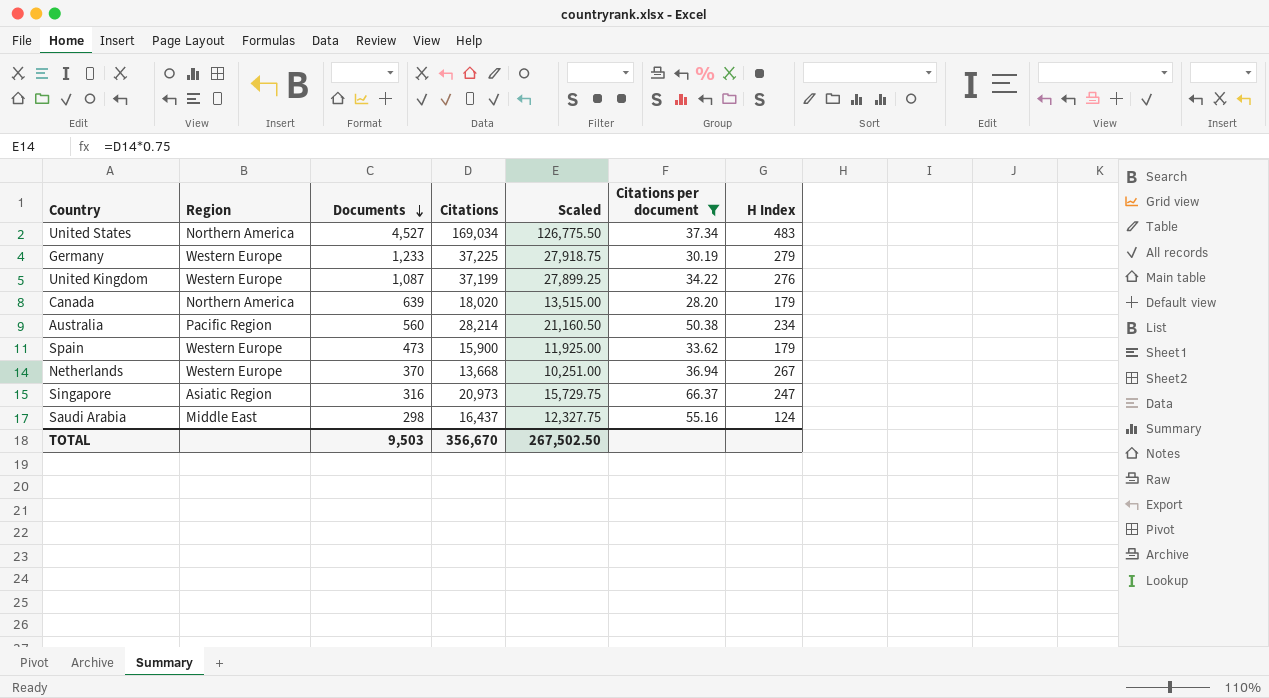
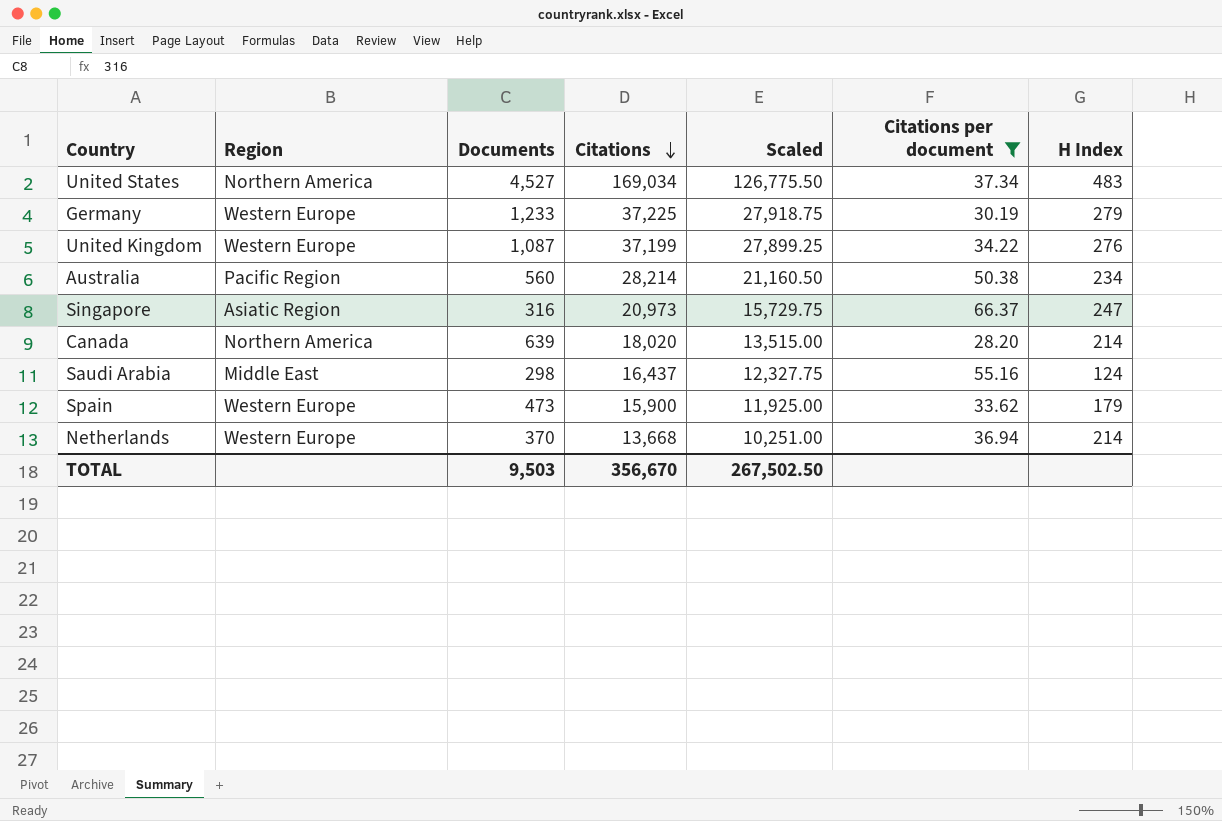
row order: Documents descending -> Citations descending
Canada | H Index: 179 -> 214
Netherlands | H Index: 267 -> 214

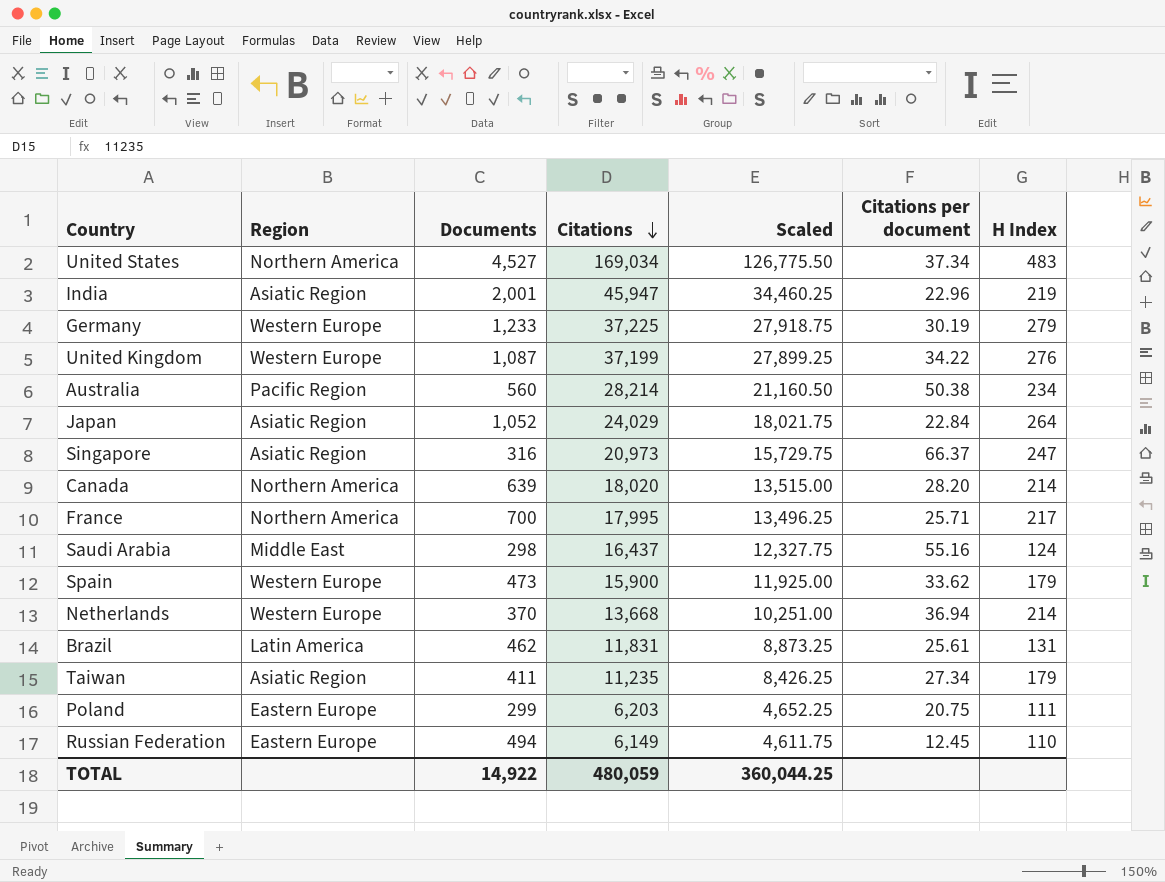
filter: Citations per document >= 28.20 -> none
TOTAL | Documents: 9,503 -> 14,922
TOTAL | Citations: 356,670 -> 480,059
TOTAL | Scaled: 267,502.50 -> 360,044.25

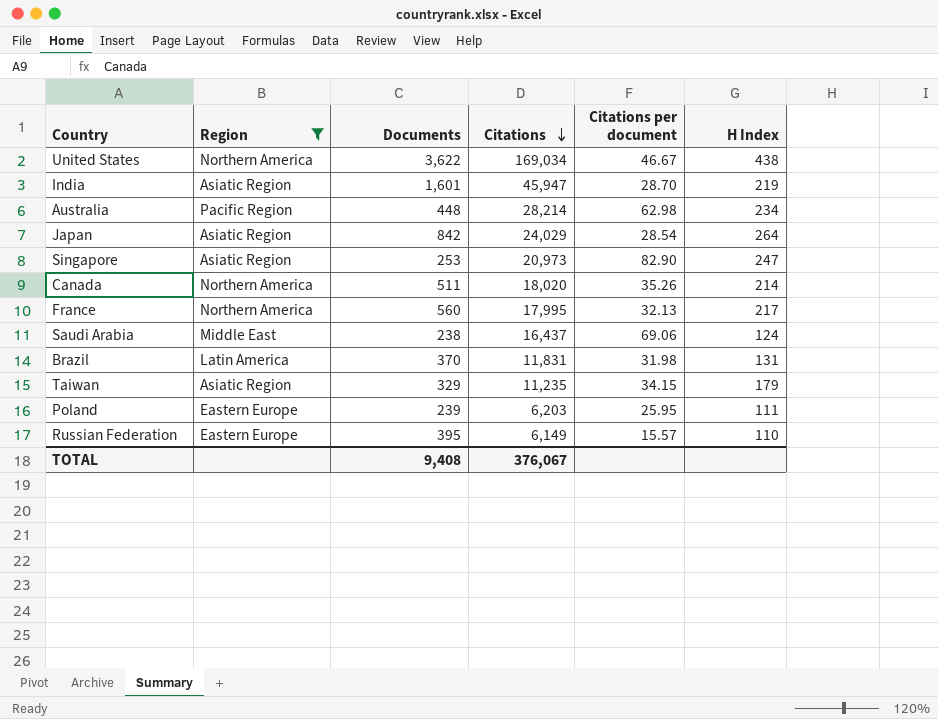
filter: none -> Region != Western Europe
column Scaled | formula: [Citations] * 0.75 -> none
United States | Documents: 4,527 -> 3,622
United States | Citations per document: 37.34 -> 46.67
United States | H Index: 483 -> 438
India | Documents: 2,001 -> 1,601
India | Citations per document: 22.96 -> 28.70
Australia | Documents: 560 -> 448
Australia | Citations per document: 50.38 -> 62.98
Japan | Documents: 1,052 -> 842
Japan | Citations per document: 22.84 -> 28.54
Singapore | Documents: 316 -> 253
Singapore | Citations per document: 66.37 -> 82.90
Canada | Documents: 639 -> 511
Canada | Citations per document: 28.20 -> 35.26
France | Documents: 700 -> 560
France | Citations per document: 25.71 -> 32.13
Saudi Arabia | Documents: 298 -> 238
Saudi Arabia | Citations per document: 55.16 -> 69.06
Brazil | Documents: 462 -> 370
Brazil | Citations per document: 25.61 -> 31.98
Taiwan | Documents: 411 -> 329
Taiwan | Citations per document: 27.34 -> 34.15
Poland | Documents: 299 -> 239
Poland | Citations per document: 20.75 -> 25.95
Russian Federation | Documents: 494 -> 395
Russian Federation | Citations per document: 12.45 -> 15.57
TOTAL | Documents: 14,922 -> 9,408
TOTAL | Citations: 480,059 -> 376,067

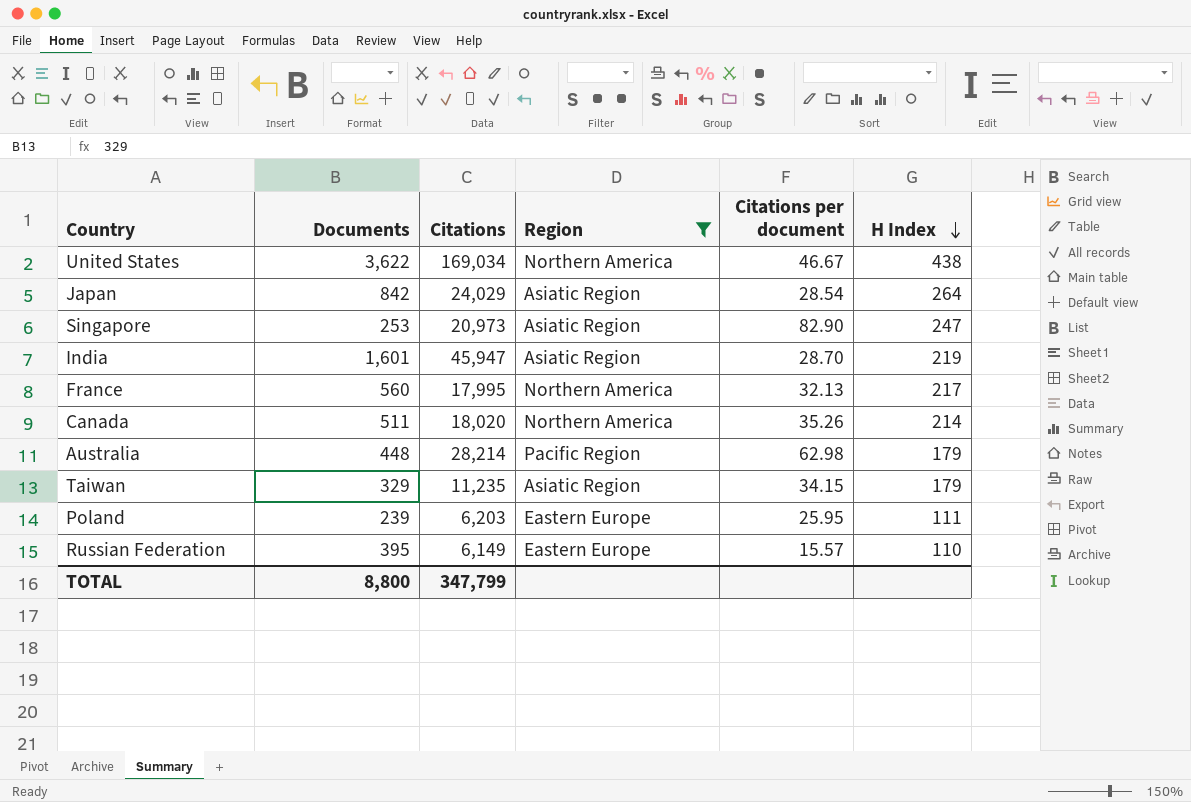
row order: Citations descending -> H Index descending
column Region | position: 2 -> 4
row Saudi Arabia: Middle East | 238 | 16,437 | 69.06 | 124 -> none
row Brazil: Latin America | 370 | 11,831 | 31.98 | 131 -> none
Australia | H Index: 234 -> 179
TOTAL | Documents: 9,408 -> 8,800
TOTAL | Citations: 376,067 -> 347,799

